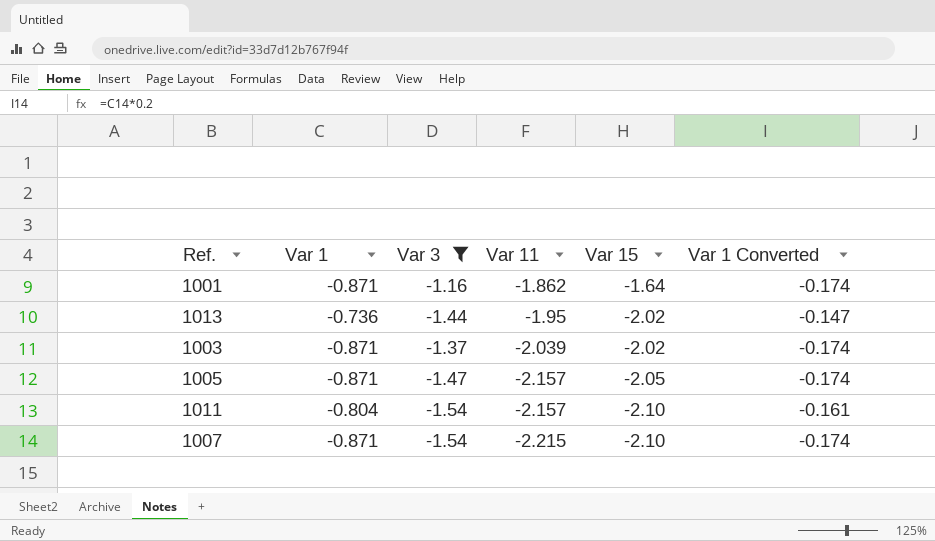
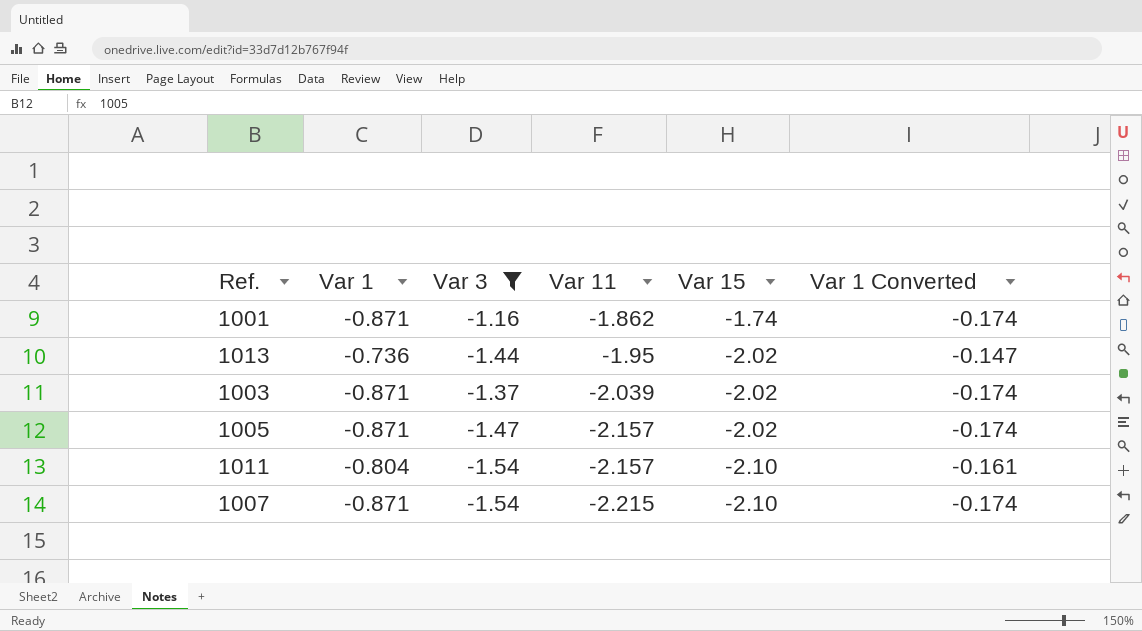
1001 | Var 15: -1.64 -> -1.74
1005 | Var 15: -2.05 -> -2.02

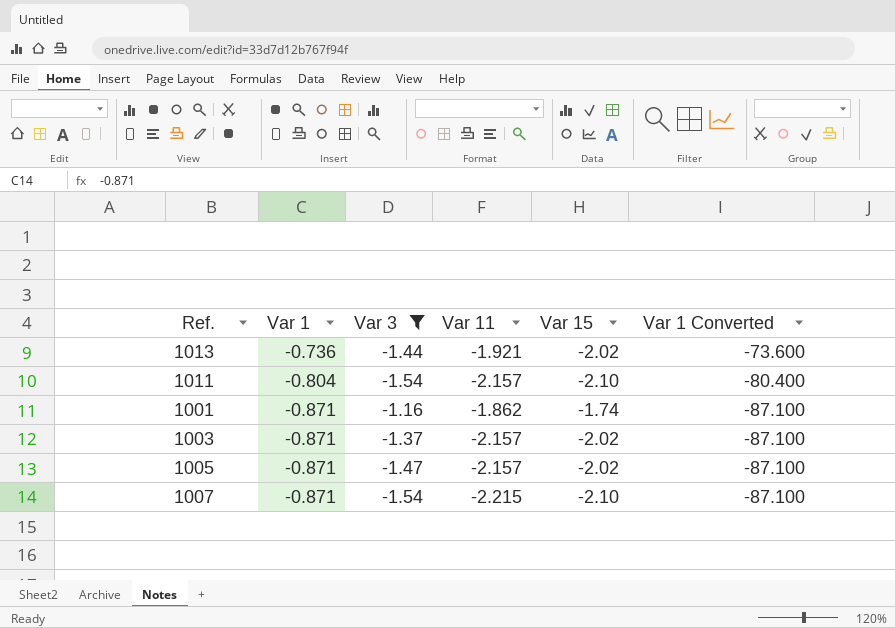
row order: Var 11 descending -> Var 1 descending
column Var 1 Converted | formula: [Var 1] * 0.2 -> [Var 1] * 100
1013 | Var 11: -1.95 -> -1.921
1003 | Var 11: -2.039 -> -2.157

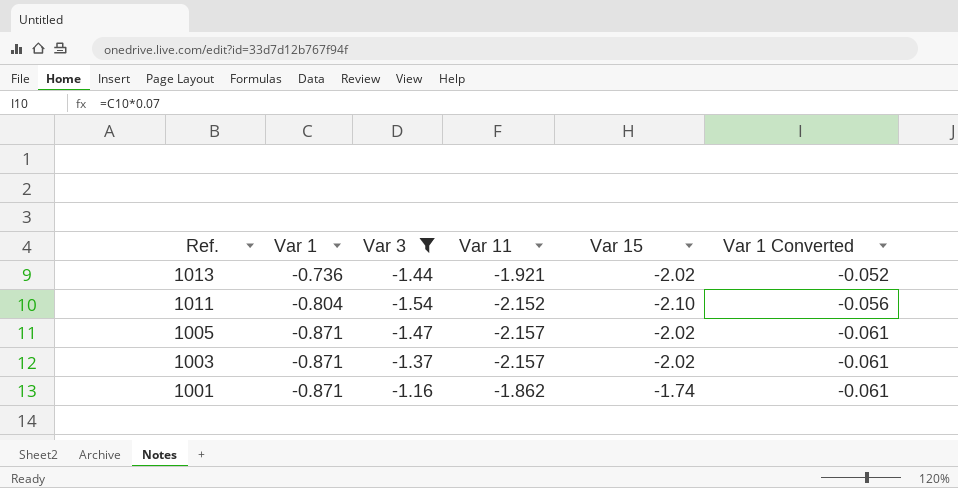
row order: Var 1 descending -> Ref. descending
column Var 1 Converted | formula: [Var 1] * 100 -> [Var 1] * 0.07
row 1007: -0.871 | -1.54 | -2.215 | -2.10 | -87.100 -> none
1011 | Var 11: -2.157 -> -2.152

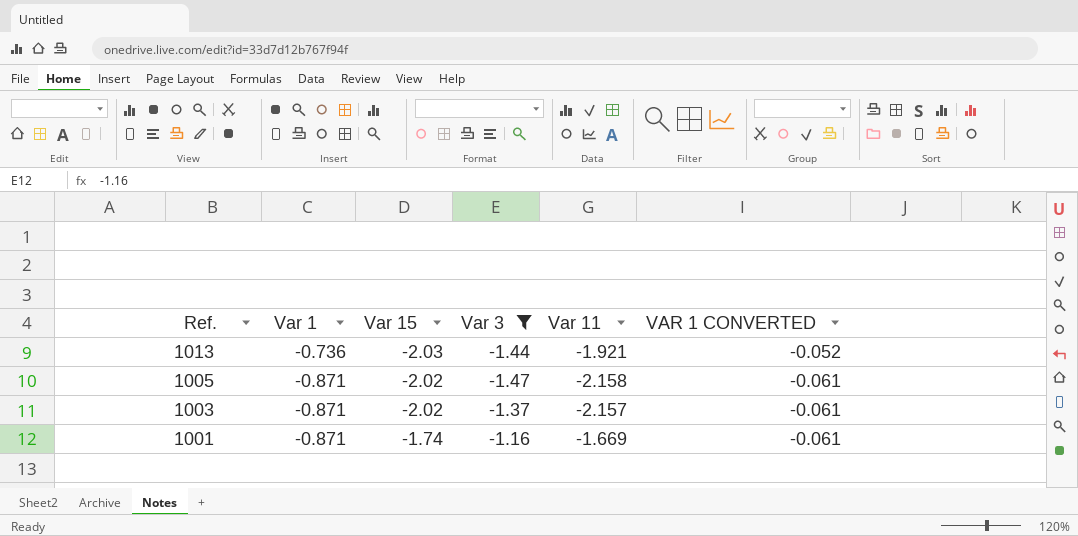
column Var 15 | position: 5 -> 3
column name: Var 1 Converted -> VAR 1 CONVERTED
row 1011: -0.804 | -1.54 | -2.152 | -2.10 | -0.056 -> none
1013 | Var 15: -2.02 -> -2.03
1005 | Var 11: -2.157 -> -2.158
1001 | Var 11: -1.862 -> -1.669

